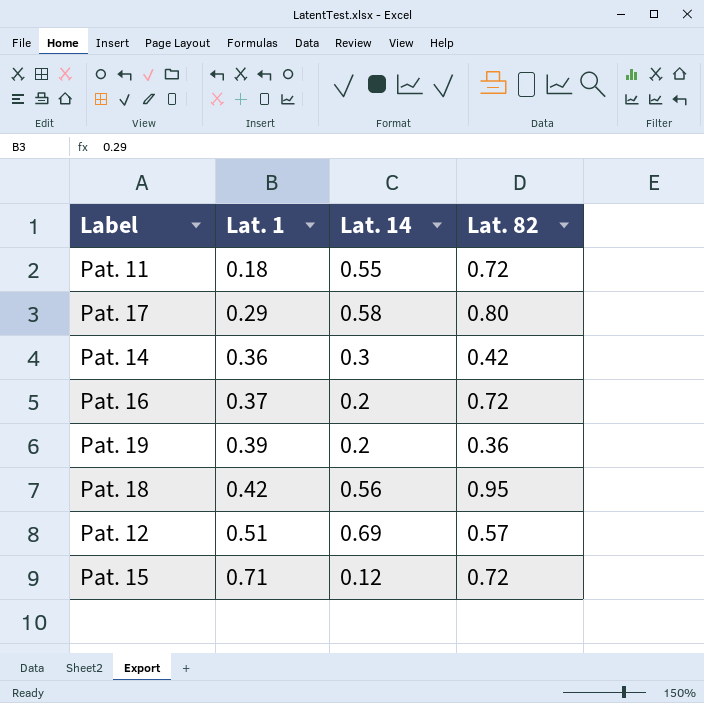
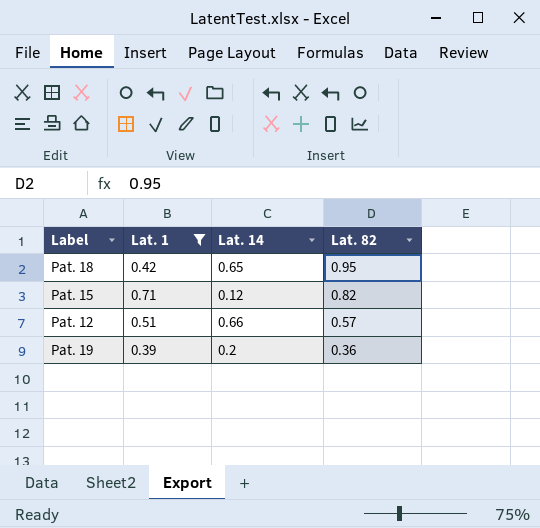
filter: none -> Lat. 1 >= 0.39
row order: Lat. 1 ascending -> Lat. 82 descending
Pat. 18 | Lat. 14: 0.56 -> 0.65
Pat. 15 | Lat. 82: 0.72 -> 0.82
Pat. 12 | Lat. 14: 0.69 -> 0.66

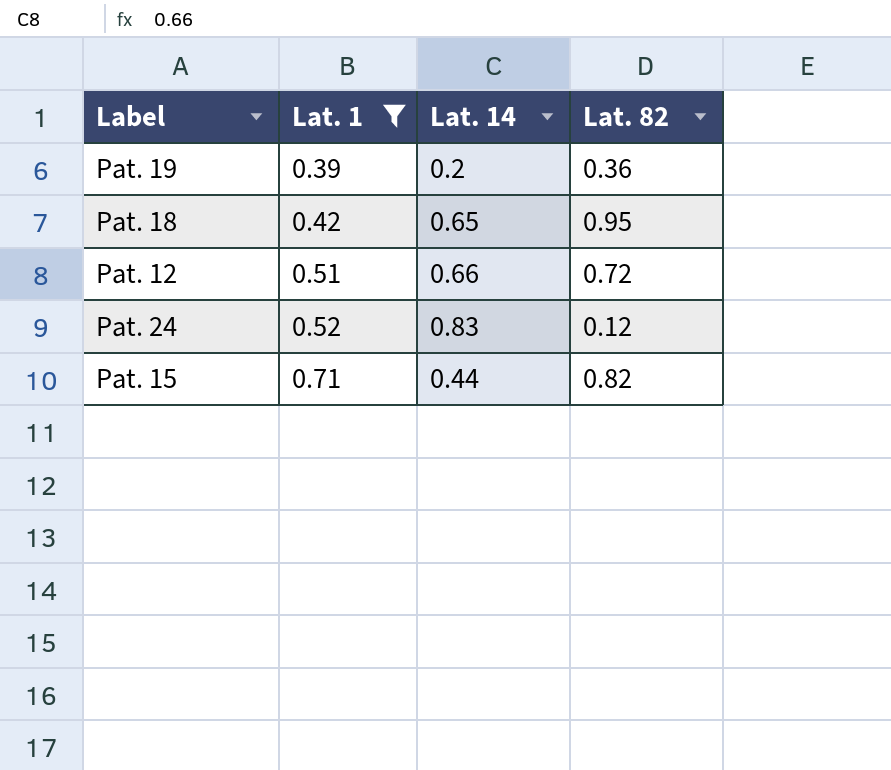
row order: Lat. 82 descending -> Lat. 1 ascending
Pat. 12 | Lat. 82: 0.57 -> 0.72
row Pat. 24: none -> 0.52 | 0.83 | 0.12
Pat. 15 | Lat. 14: 0.12 -> 0.44

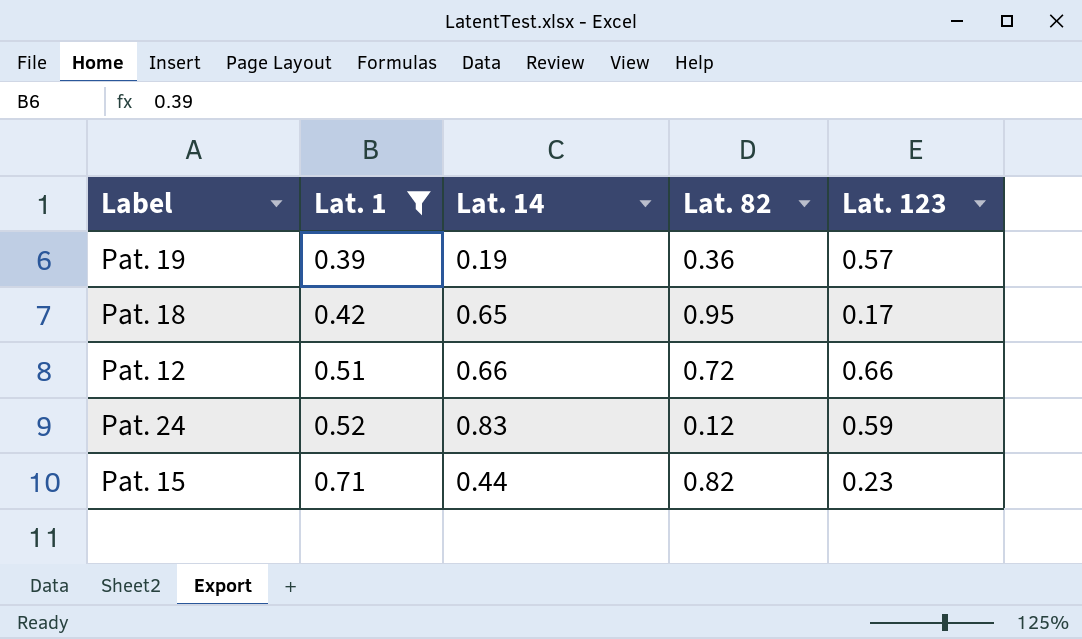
column Lat. 123 | position: none -> 5
Pat. 19 | Lat. 14: 0.2 -> 0.19

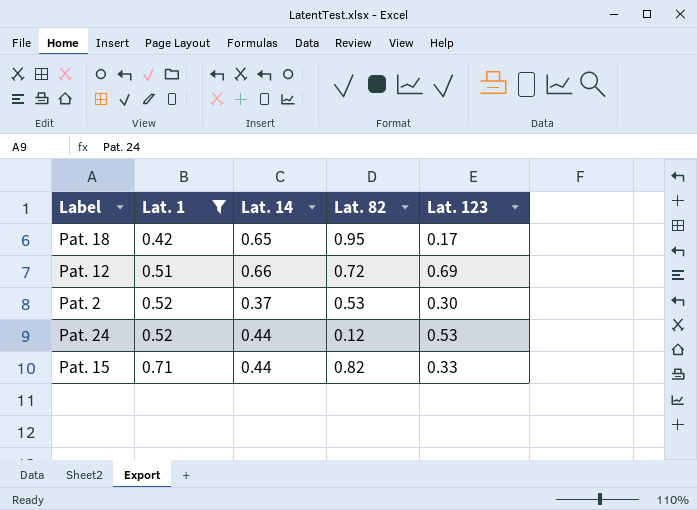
row Pat. 19: 0.39 | 0.19 | 0.36 | 0.57 -> none
Pat. 12 | Lat. 123: 0.66 -> 0.69
row Pat. 2: none -> 0.52 | 0.37 | 0.53 | 0.30
Pat. 24 | Lat. 14: 0.83 -> 0.44
Pat. 24 | Lat. 123: 0.59 -> 0.53
Pat. 15 | Lat. 123: 0.23 -> 0.33

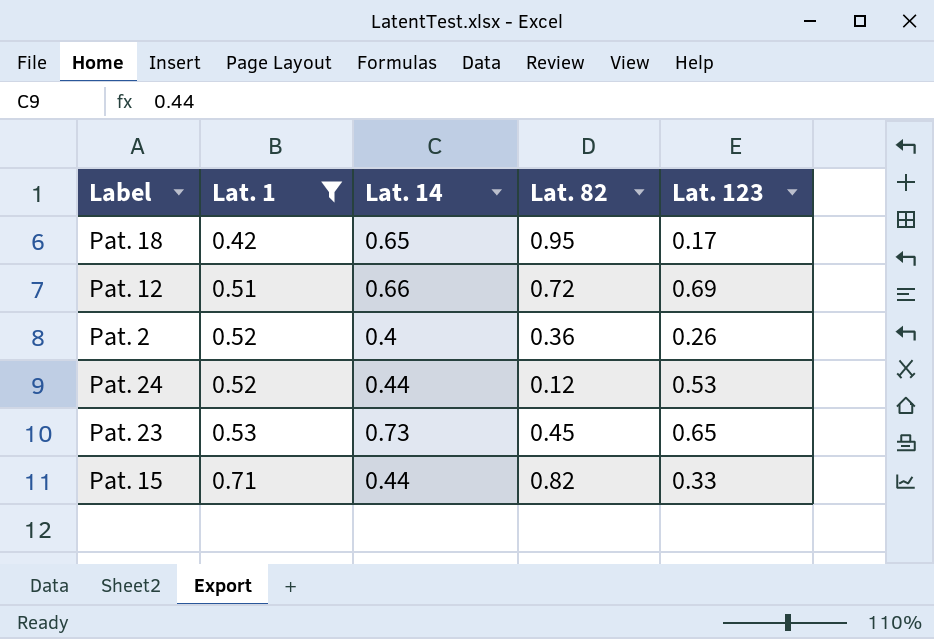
Pat. 2 | Lat. 14: 0.37 -> 0.4
Pat. 2 | Lat. 82: 0.53 -> 0.36
Pat. 2 | Lat. 123: 0.30 -> 0.26
row Pat. 23: none -> 0.53 | 0.73 | 0.45 | 0.65

